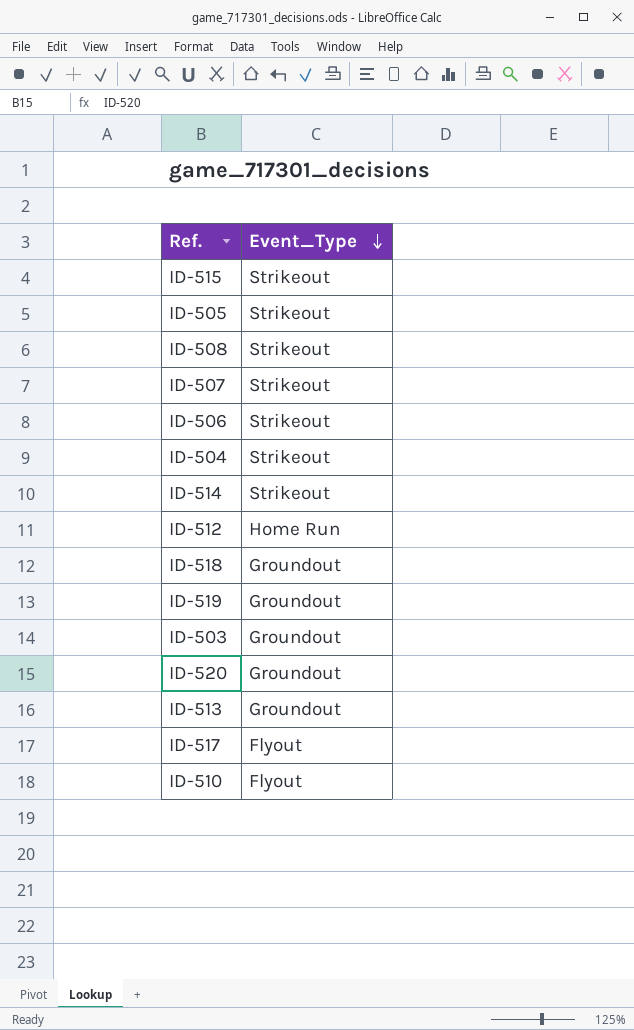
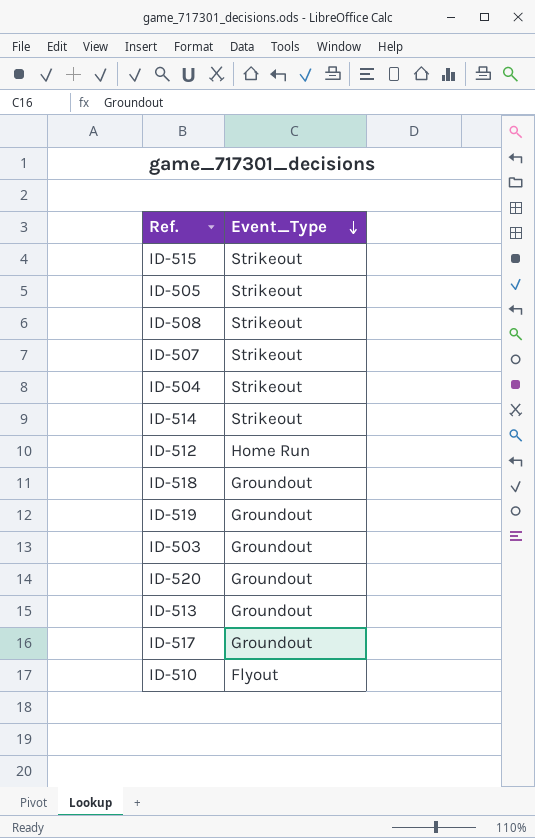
row ID-506: Strikeout -> none
ID-517 | Event_Type: Flyout -> Groundout

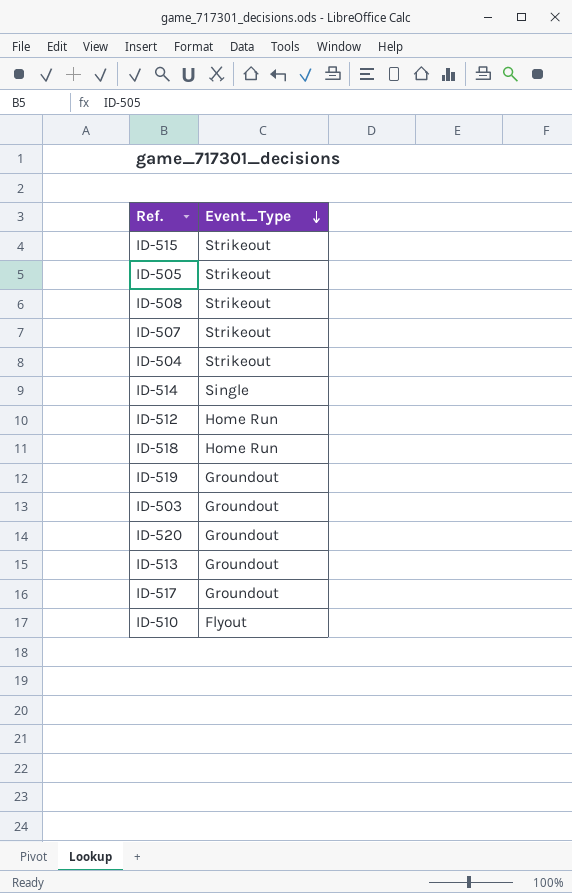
ID-514 | Event_Type: Strikeout -> Single
ID-518 | Event_Type: Groundout -> Home Run

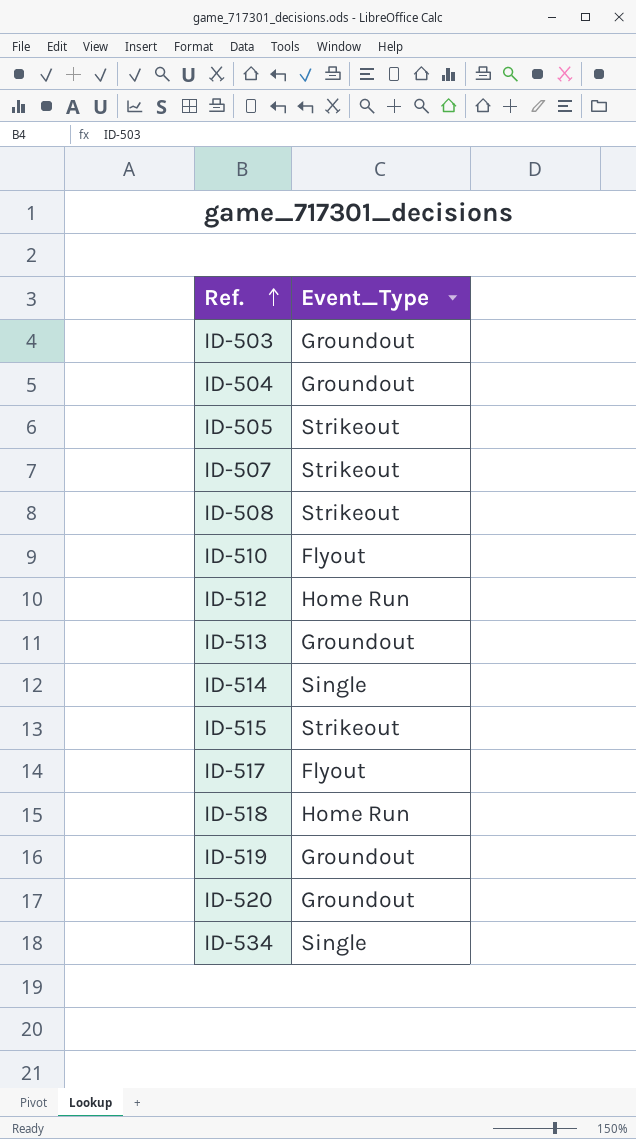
row order: Event_Type descending -> Ref. ascending
ID-504 | Event_Type: Strikeout -> Groundout
ID-517 | Event_Type: Groundout -> Flyout
row ID-534: none -> Single

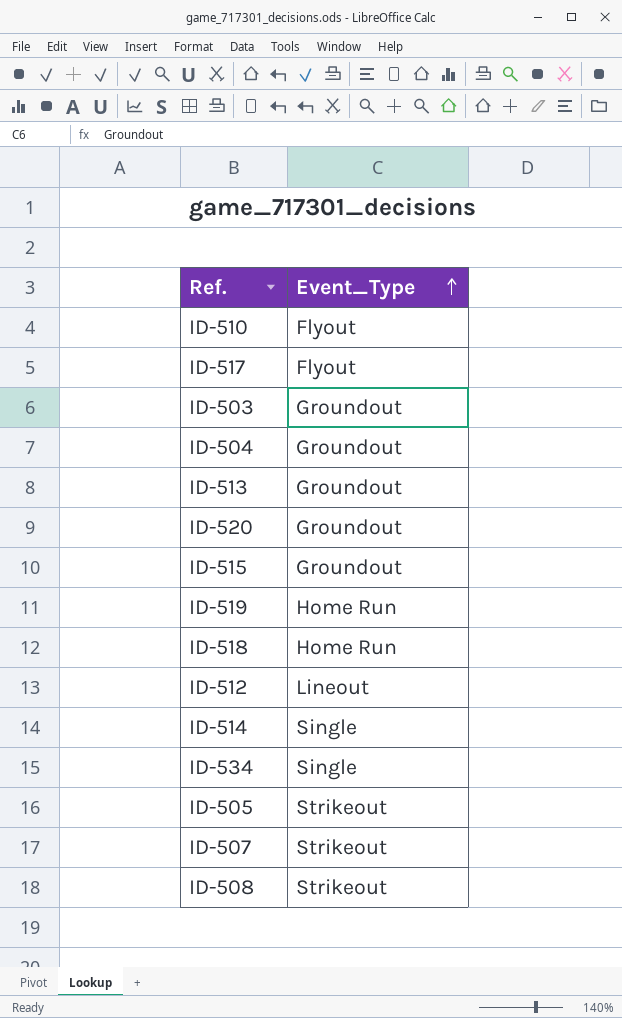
row order: Ref. ascending -> Event_Type ascending
ID-515 | Event_Type: Strikeout -> Groundout
ID-519 | Event_Type: Groundout -> Home Run
ID-512 | Event_Type: Home Run -> Lineout

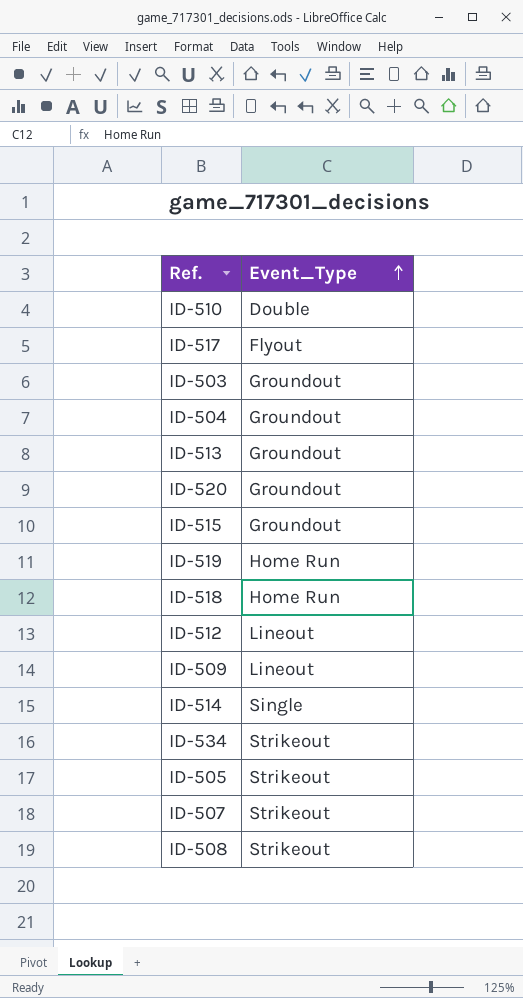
ID-510 | Event_Type: Flyout -> Double
row ID-509: none -> Lineout
ID-534 | Event_Type: Single -> Strikeout

